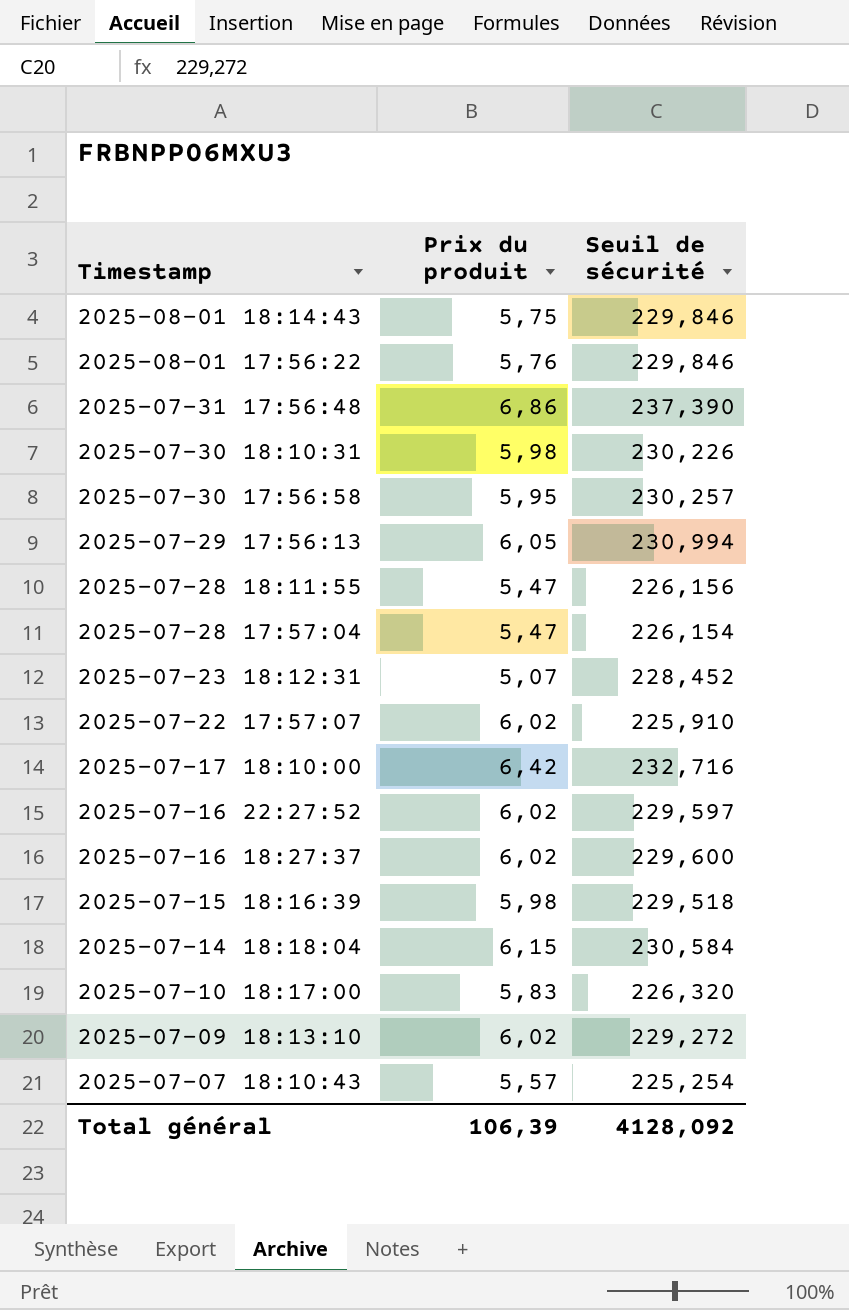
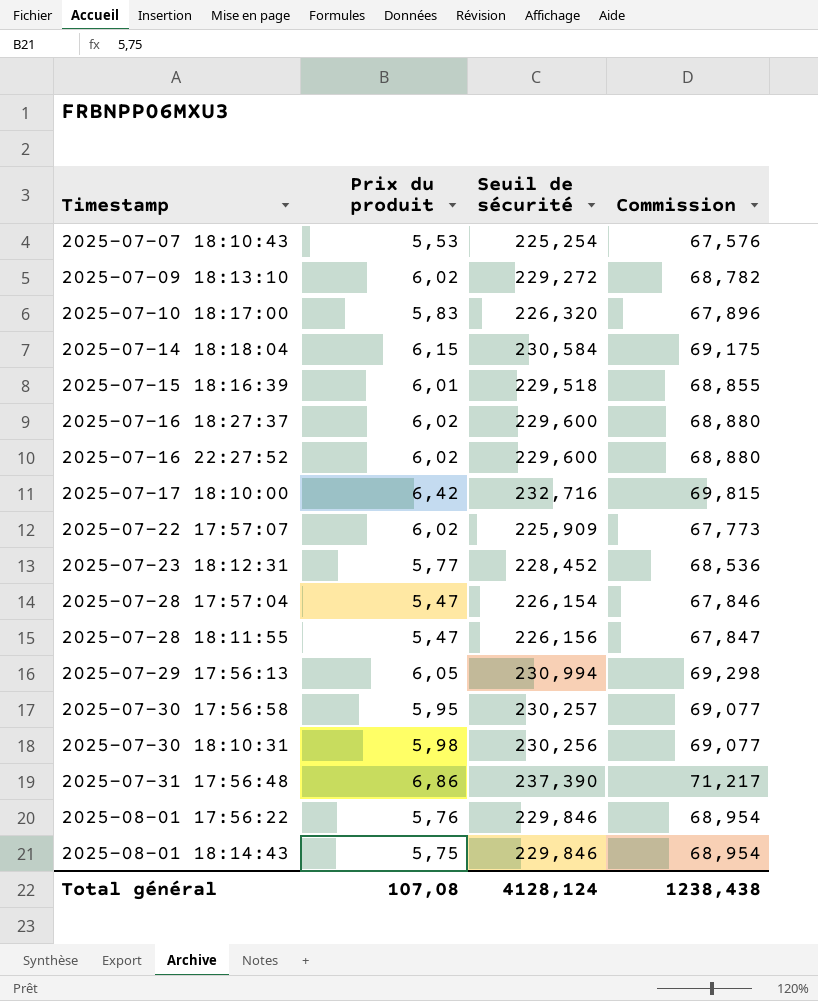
row order: Timestamp descending -> Timestamp ascending
column Commission | formula: none -> [Seuil de sécurité] * 0,3
2025-07-07 18:10:43 | Prix du produit: 5,57 -> 5,53
2025-07-15 18:16:39 | Prix du produit: 5,98 -> 6,01
2025-07-16 22:27:52 | Seuil de sécurité: 229,597 -> 229,600
2025-07-22 17:57:07 | Seuil de sécurité: 225,910 -> 225,909
2025-07-23 18:12:31 | Prix du produit: 5,07 -> 5,77
2025-07-30 18:10:31 | Seuil de sécurité: 230,226 -> 230,256
Total général | Prix du produit: 106,39 -> 107,08
Total général | Seuil de sécurité: 4128,092 -> 4128,124

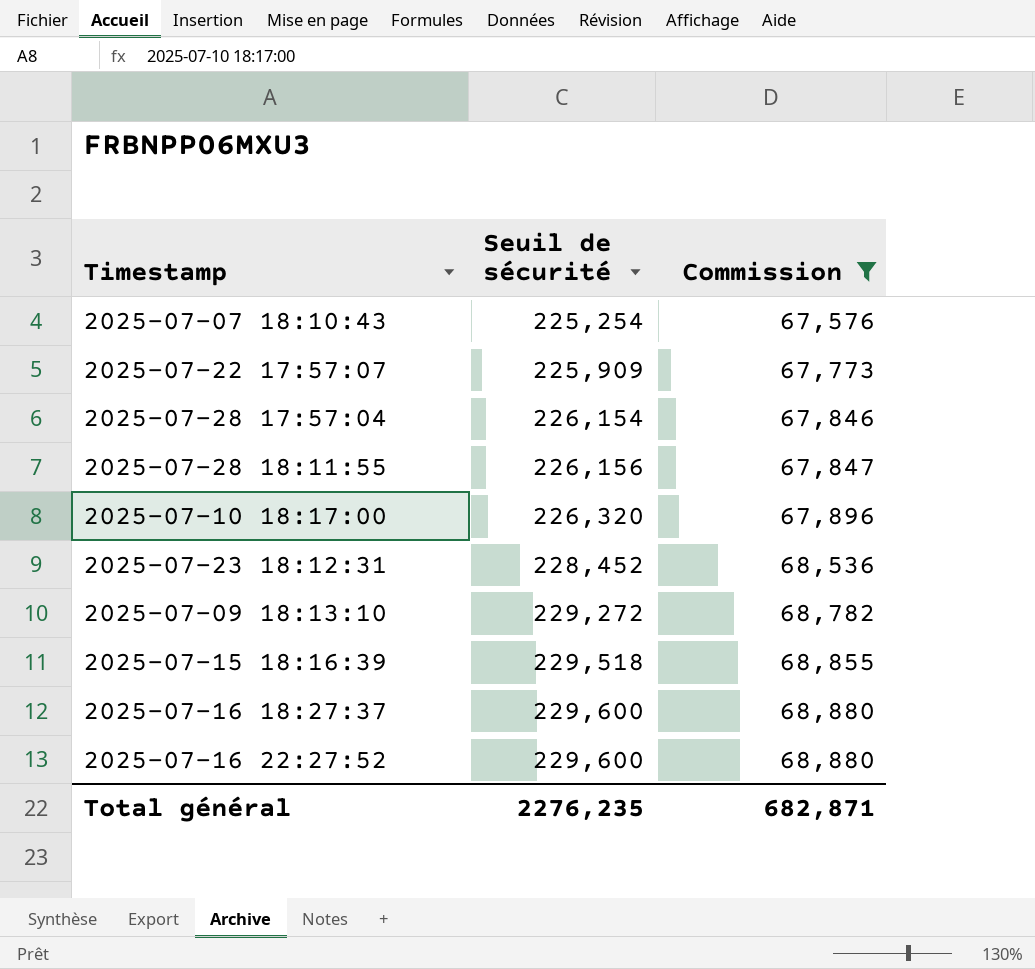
filter: none -> Commission <= 68,880
row order: Timestamp ascending -> Seuil de sécurité ascending
column Prix du produit | position: 2 -> none
Total général | Seuil de sécurité: 4128,124 -> 2276,235
Total général | Commission: 1238,438 -> 682,871

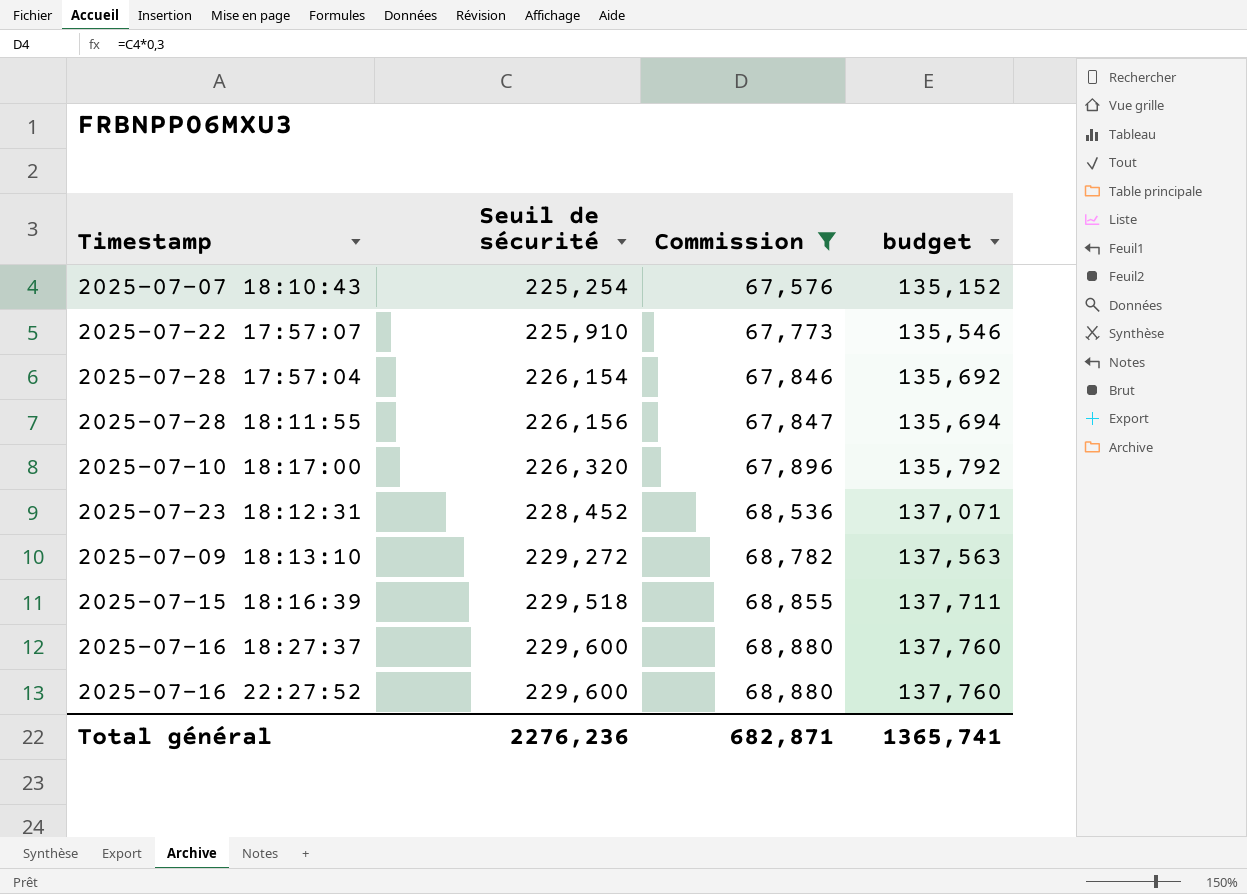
column budget | formula: none -> [Seuil de sécurité] * 0,6
2025-07-22 17:57:07 | Seuil de sécurité: 225,909 -> 225,910
Total général | Seuil de sécurité: 2276,235 -> 2276,236

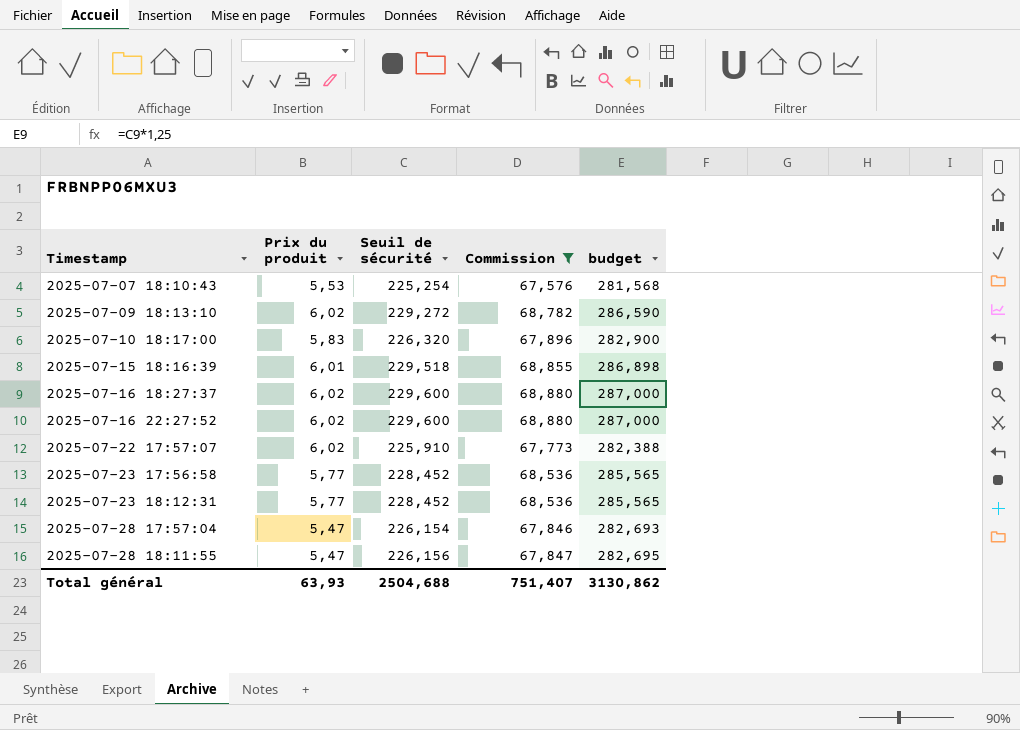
row order: Seuil de sécurité ascending -> Timestamp ascending
column Prix du produit | position: none -> 2
column budget | formula: [Seuil de sécurité] * 0,6 -> [Seuil de sécurité] * 1,25
row 2025-07-23 17:56:58: none -> 5,77 | 228,452 | 68,536 | 285,565
Total général | Seuil de sécurité: 2276,236 -> 2504,688
Total général | Commission: 682,871 -> 751,407
Total général | budget: 1365,741 -> 3130,862

